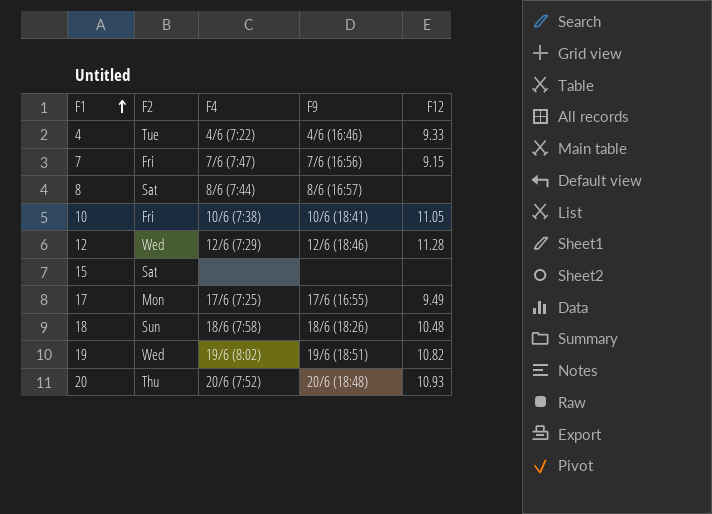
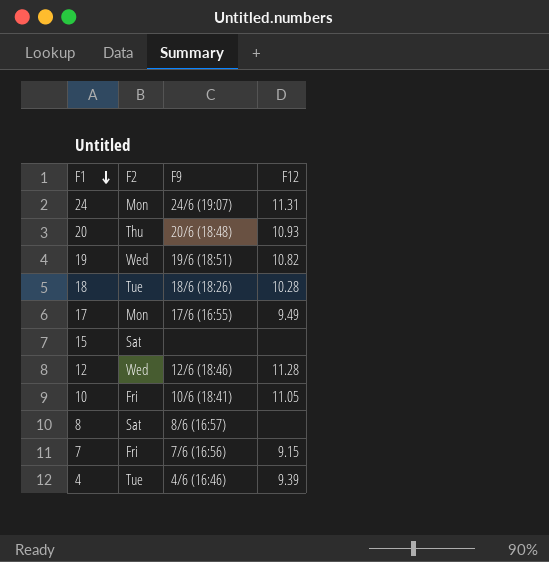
row order: F1 ascending -> F1 descending
column F4 | position: 3 -> none
row 24: none -> Mon | 24/6 (19:07) | 11.31
18 | F2: Sun -> Tue
18 | F12: 10.48 -> 10.28
4 | F12: 9.33 -> 9.39

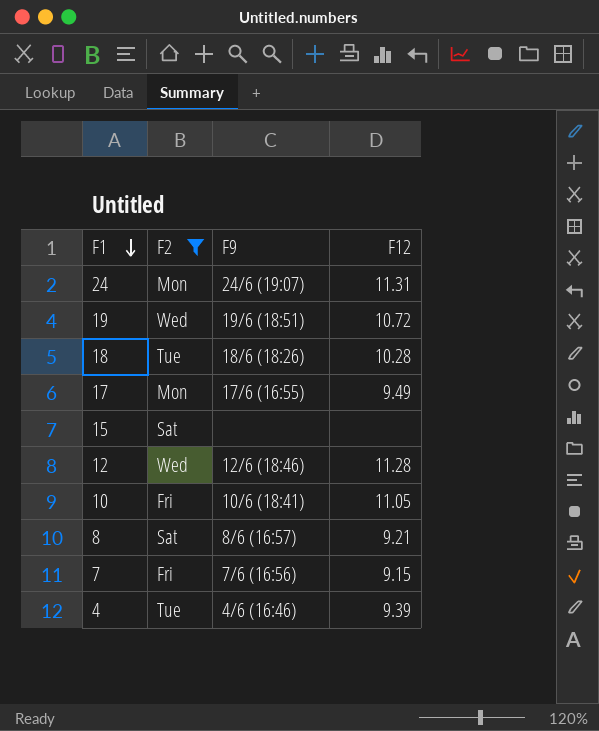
filter: none -> F2 != Thu
19 | F12: 10.82 -> 10.72
8 | F12: none -> 9.21

